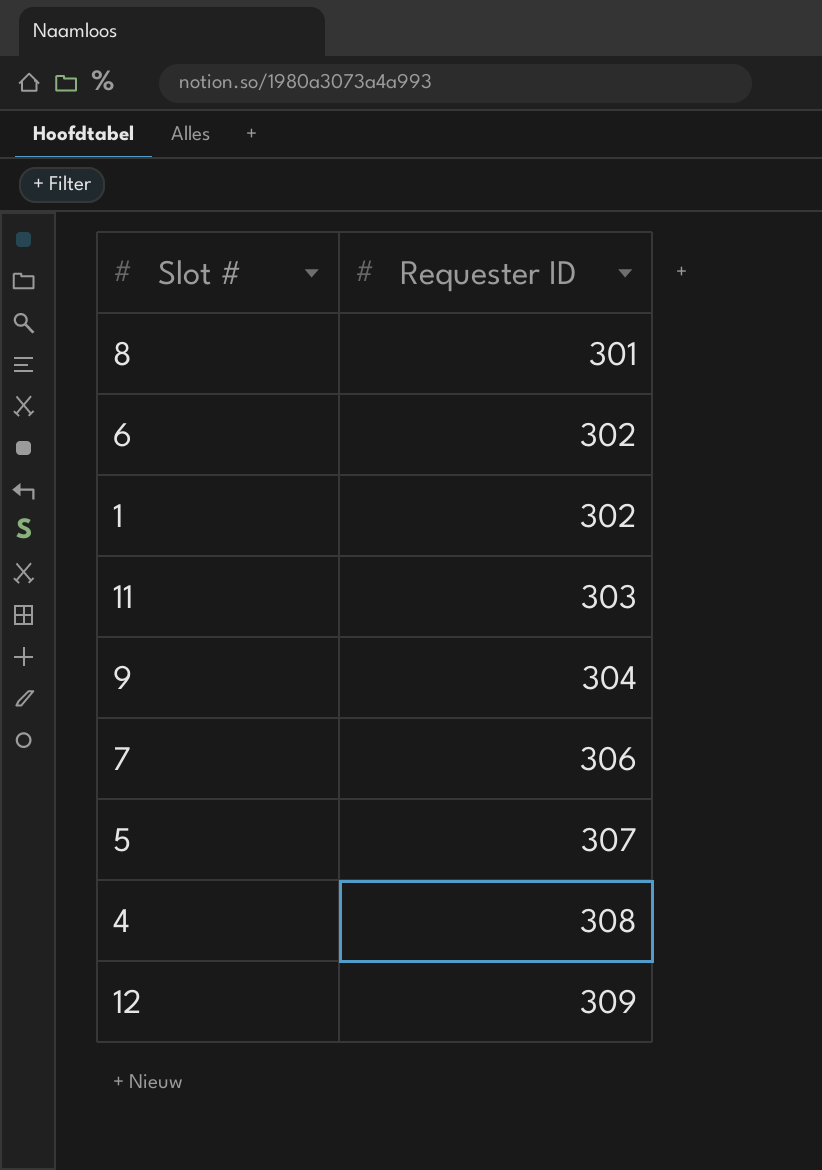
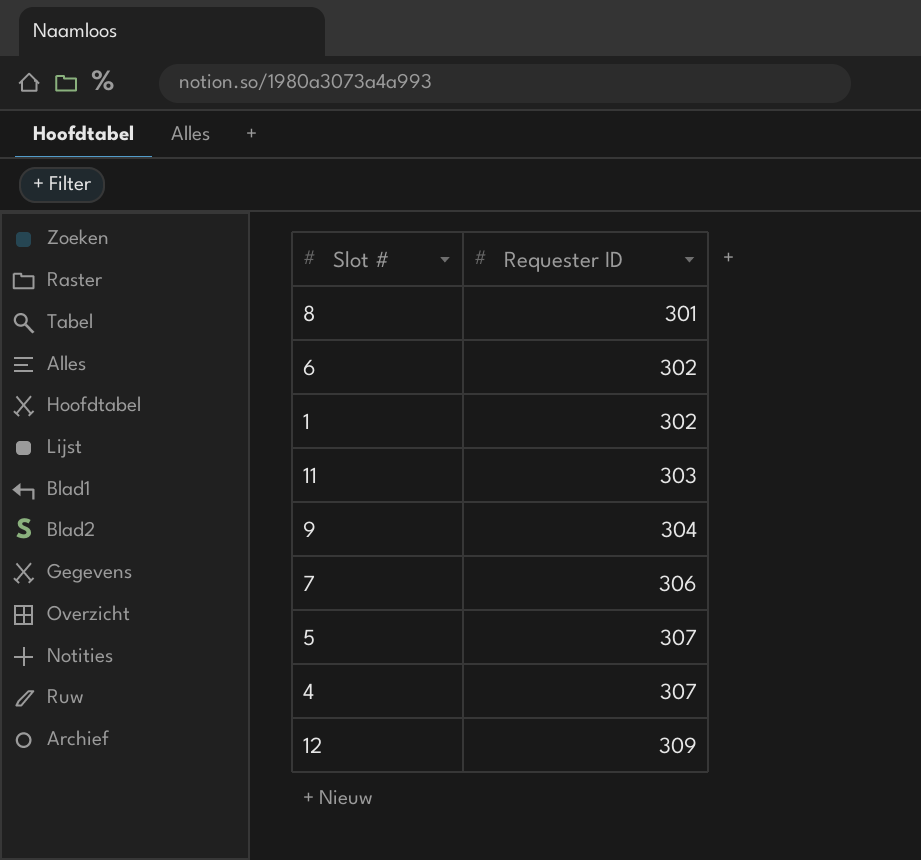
4 | Requester ID: 308 -> 307

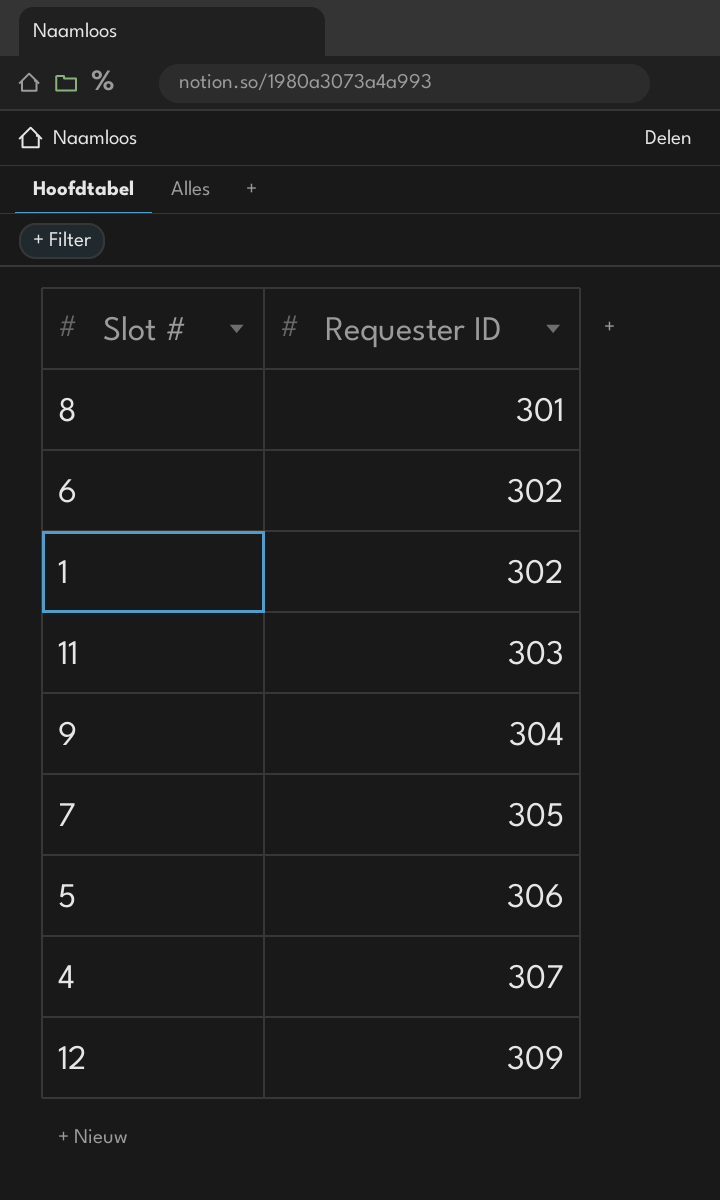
7 | Requester ID: 306 -> 305
5 | Requester ID: 307 -> 306

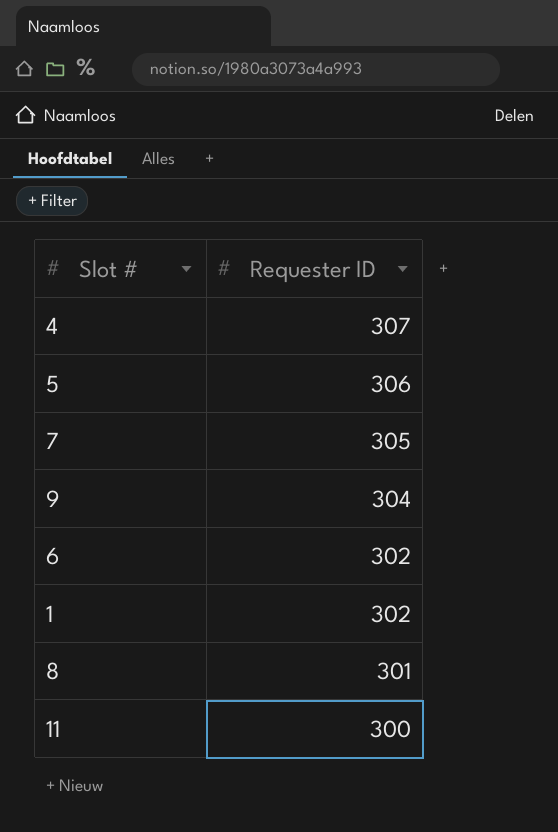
row order: Requester ID ascending -> Requester ID descending
row 12: 309 -> none
11 | Requester ID: 303 -> 300

